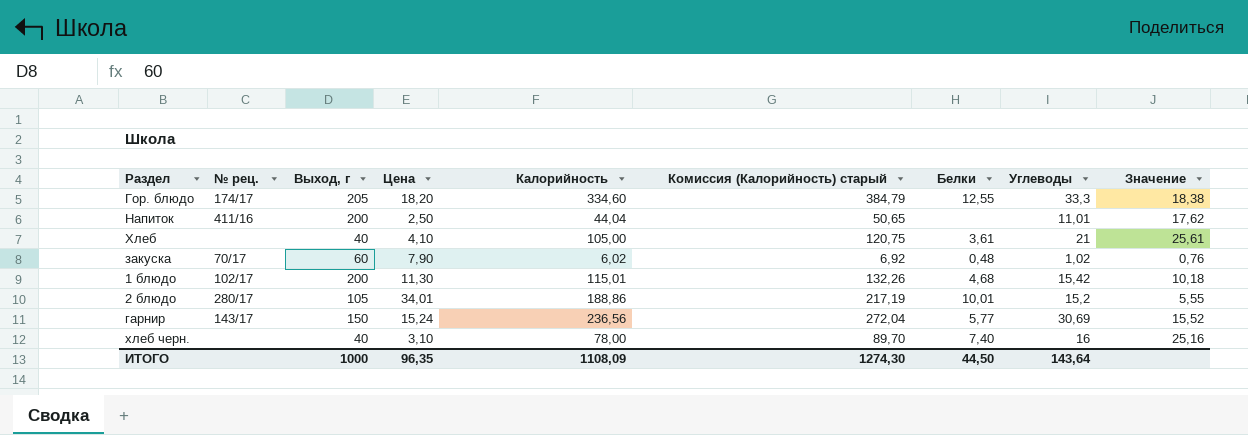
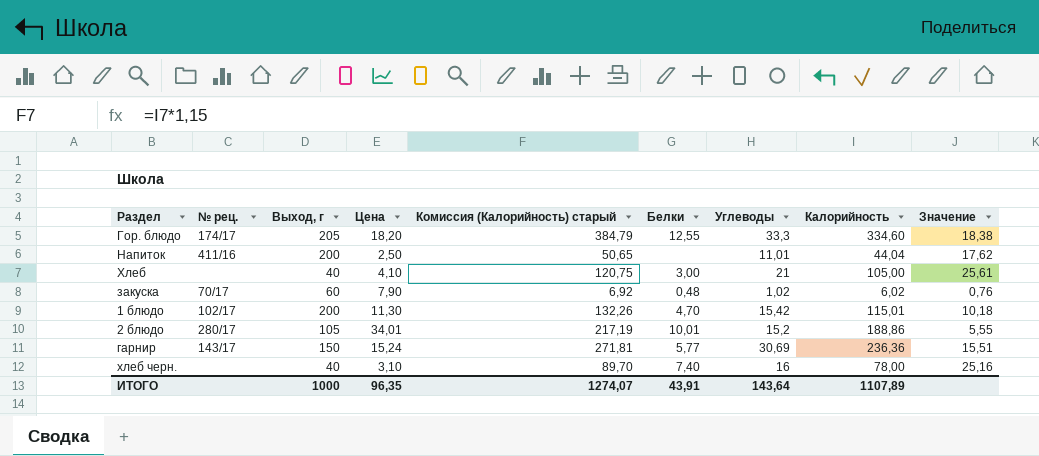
column Калорийность | position: 5 -> 8
Хлеб | Белки: 3,61 -> 3,00
1 блюдо | Белки: 4,68 -> 4,70
гарнир | Комиссия (Калорийность) старый: 272,04 -> 271,81
гарнир | Калорийность: 236,56 -> 236,36
гарнир | Значение: 15,52 -> 15,51
ИТОГО | Комиссия (Калорийность) старый: 1274,30 -> 1274,07
ИТОГО | Белки: 44,50 -> 43,91
ИТОГО | Калорийность: 1108,09 -> 1107,89

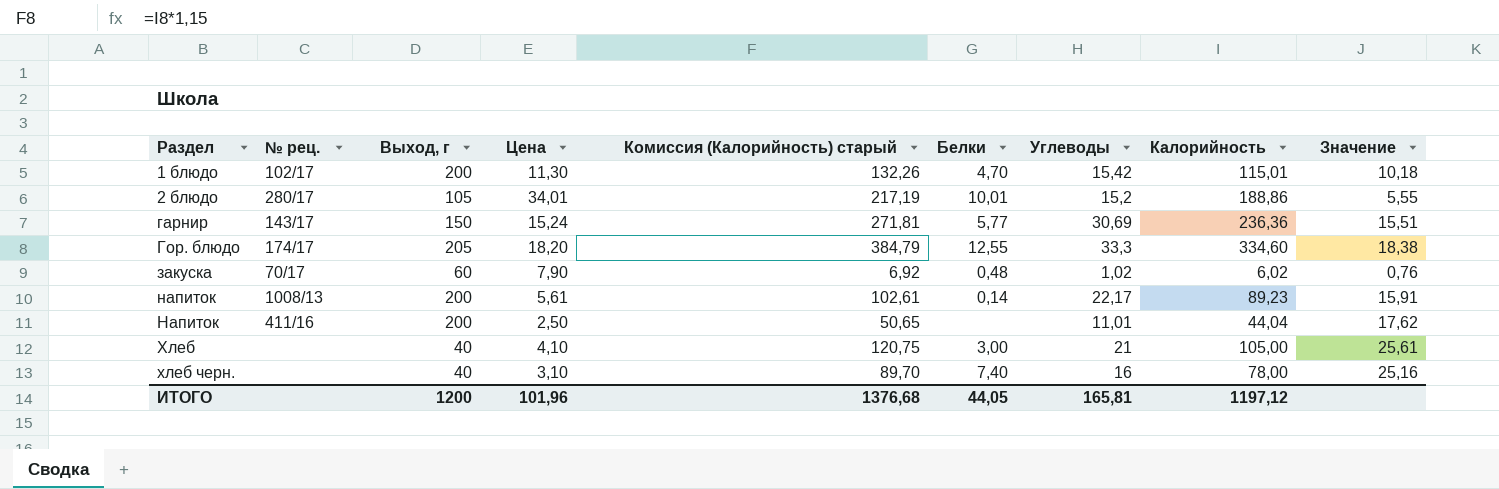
row order: none -> Раздел ascending
row напиток: none -> 1008/13 | 200 | 5,61 | 102,61 | 0,14 | 22,17 | 89,23 | 15,91
ИТОГО | Выход, г: 1000 -> 1200
ИТОГО | Цена: 96,35 -> 101,96
ИТОГО | Комиссия (Калорийность) старый: 1274,07 -> 1376,68
ИТОГО | Белки: 43,91 -> 44,05
ИТОГО | Углеводы: 143,64 -> 165,81
ИТОГО | Калорийность: 1107,89 -> 1197,12

